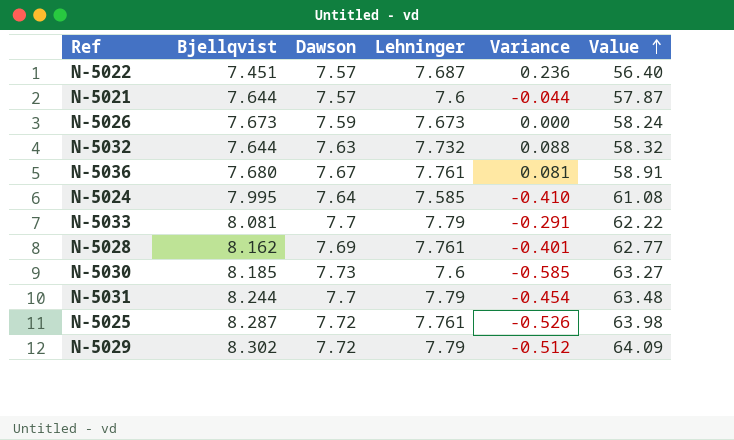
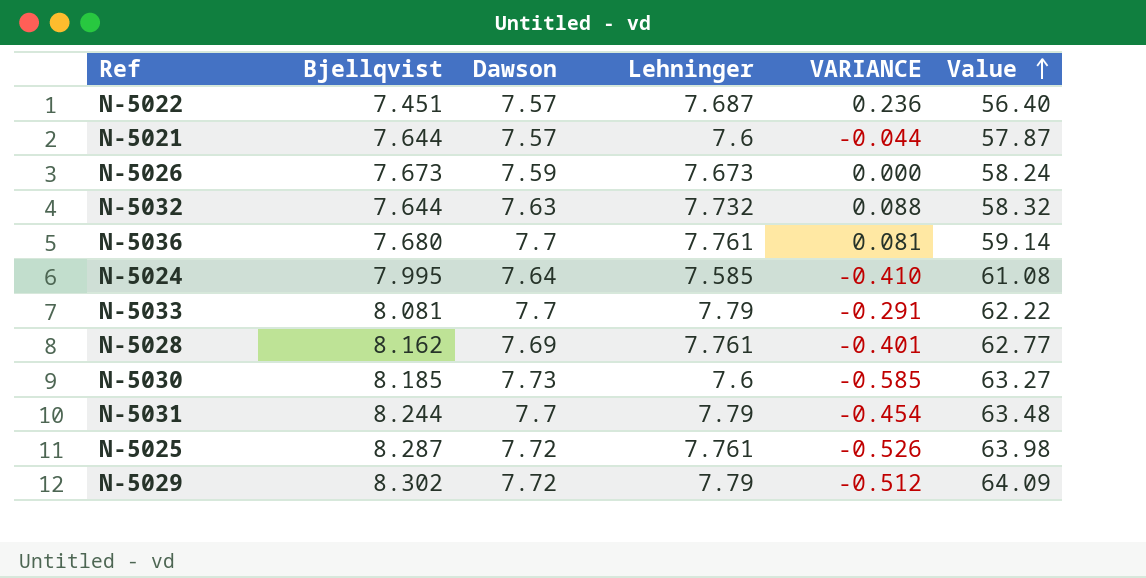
column name: Variance -> VARIANCE
N-5036 | Dawson: 7.67 -> 7.7
N-5036 | Value: 58.91 -> 59.14

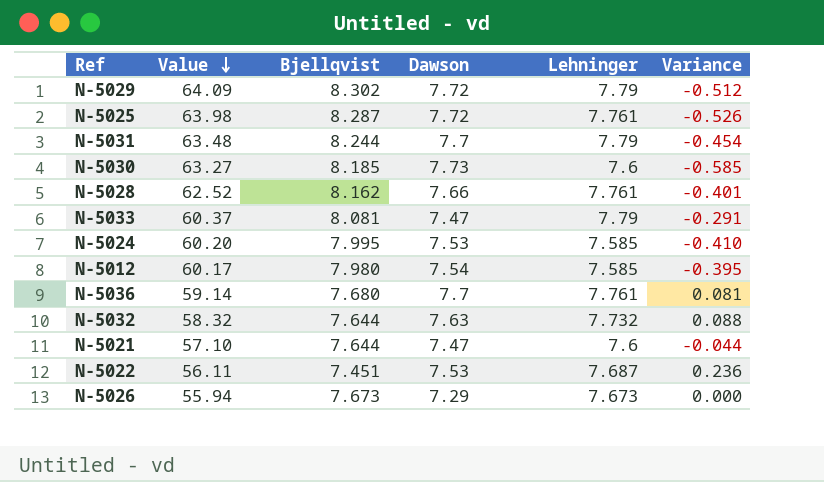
row order: Value ascending -> Value descending
column Value | position: 6 -> 2
column name: VARIANCE -> Variance
N-5028 | Value: 62.77 -> 62.52
N-5028 | Dawson: 7.69 -> 7.66
N-5033 | Value: 62.22 -> 60.37
N-5033 | Dawson: 7.7 -> 7.47
N-5024 | Value: 61.08 -> 60.20
N-5024 | Dawson: 7.64 -> 7.53
row N-5012: none -> 60.17 | 7.980 | 7.54 | 7.585 | -0.395
N-5021 | Value: 57.87 -> 57.10
N-5021 | Dawson: 7.57 -> 7.47
N-5022 | Value: 56.40 -> 56.11
N-5022 | Dawson: 7.57 -> 7.53
N-5026 | Value: 58.24 -> 55.94
N-5026 | Dawson: 7.59 -> 7.29

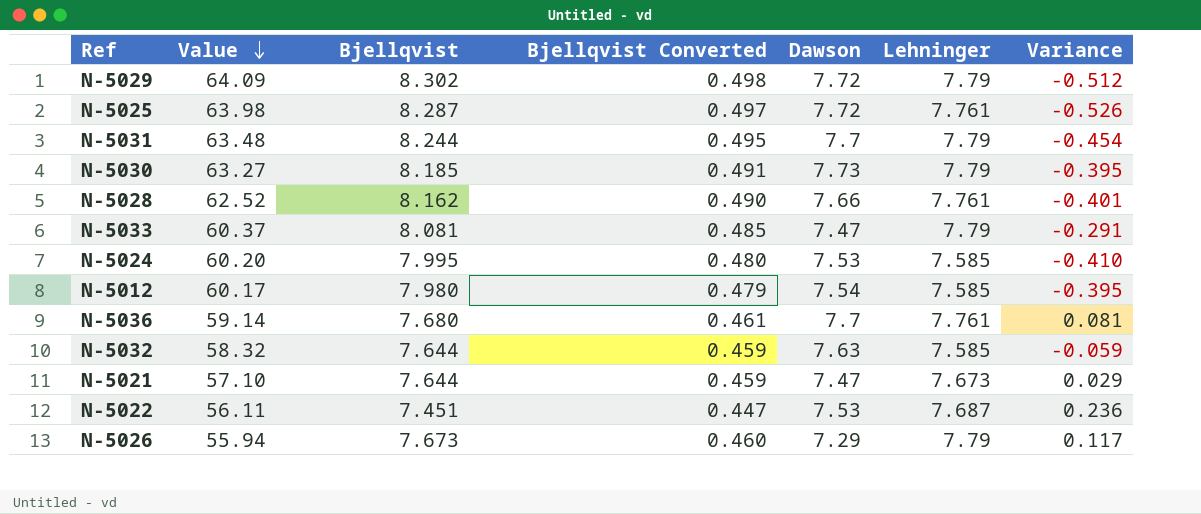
column Bjellqvist Converted | formula: none -> [Bjellqvist] * 0.06
N-5030 | Lehninger: 7.6 -> 7.79
N-5030 | Variance: -0.585 -> -0.395
N-5032 | Lehninger: 7.732 -> 7.585
N-5032 | Variance: 0.088 -> -0.059
N-5021 | Lehninger: 7.6 -> 7.673
N-5021 | Variance: -0.044 -> 0.029
N-5026 | Lehninger: 7.673 -> 7.79
N-5026 | Variance: 0.000 -> 0.117

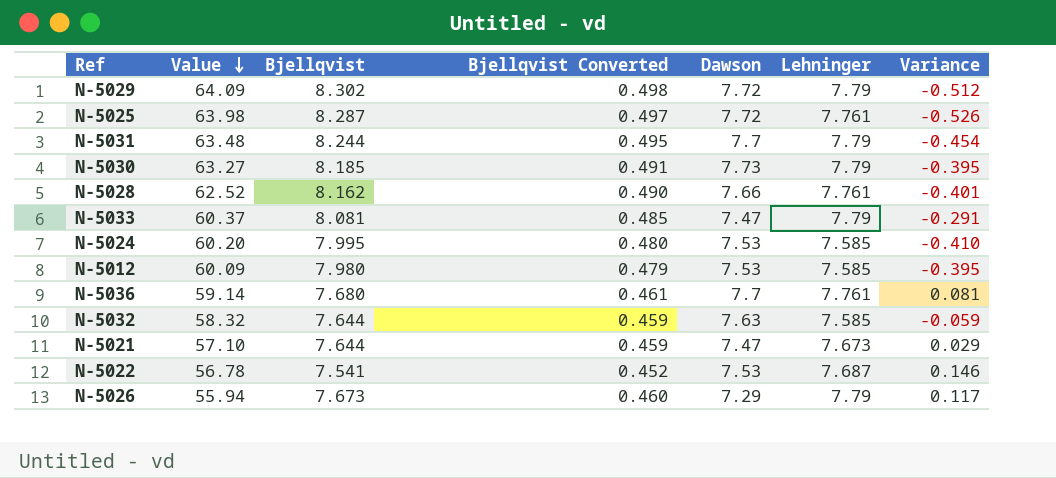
N-5012 | Value: 60.17 -> 60.09
N-5012 | Dawson: 7.54 -> 7.53
N-5022 | Value: 56.11 -> 56.78
N-5022 | Bjellqvist: 7.451 -> 7.541
N-5022 | Bjellqvist Converted: 0.447 -> 0.452
N-5022 | Variance: 0.236 -> 0.146

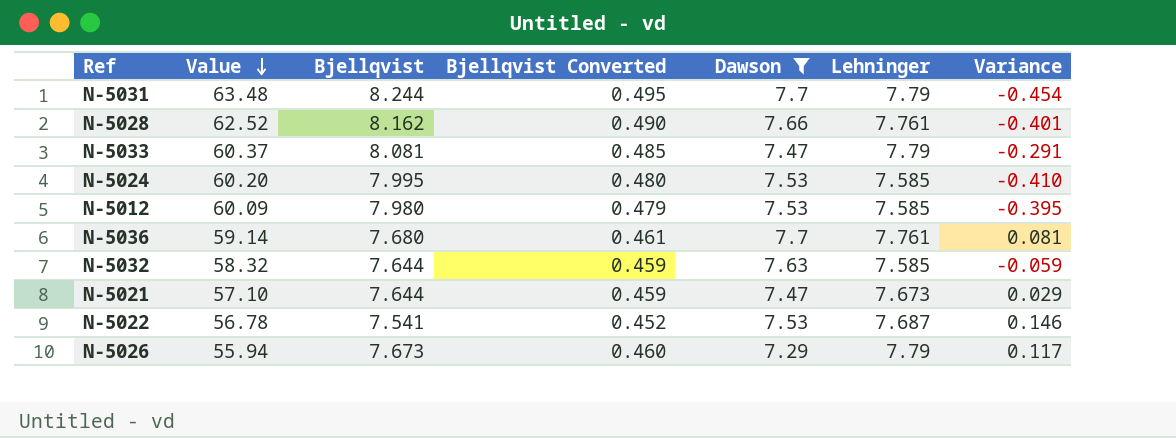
filter: none -> Dawson <= 7.7

